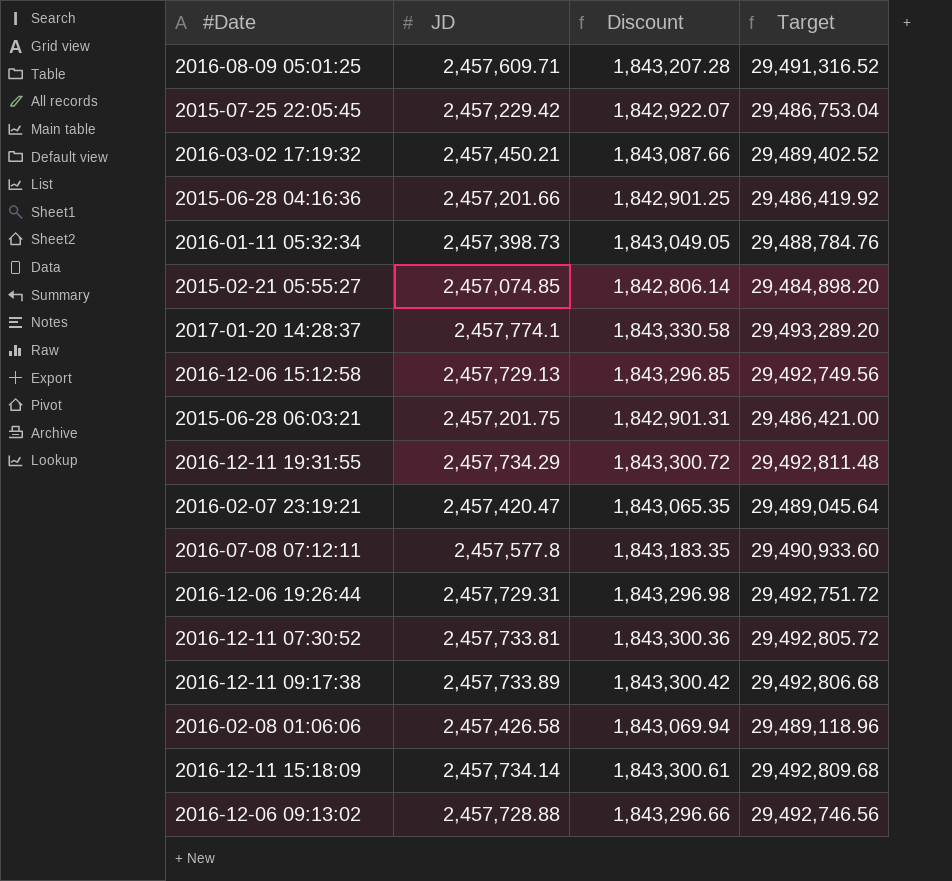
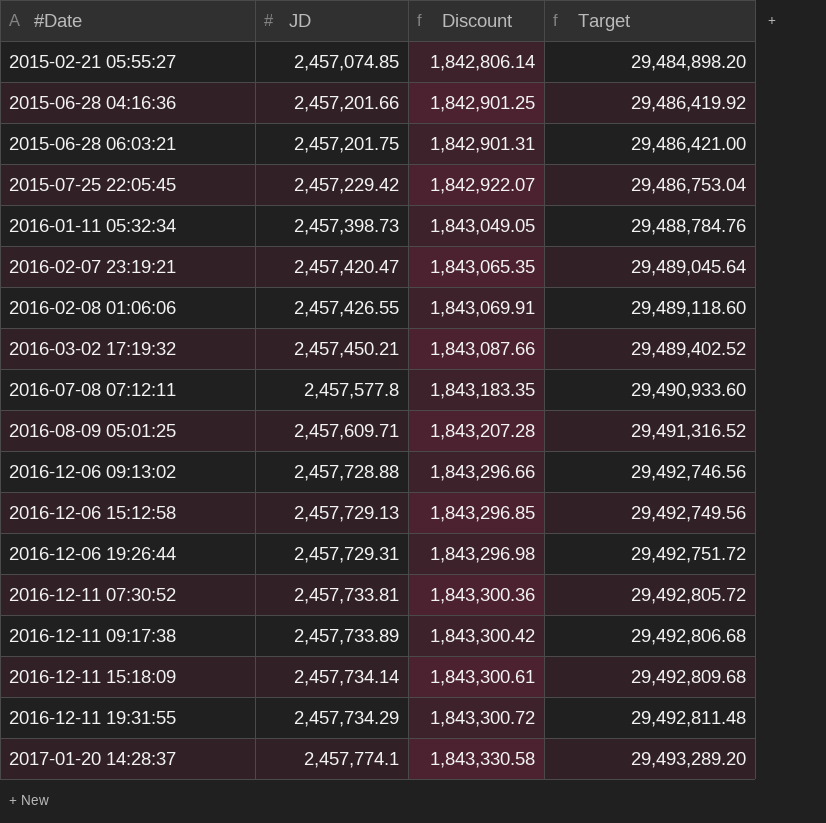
row order: none -> #Date ascending
2016-02-08 01:06:06 | JD: 2,457,426.58 -> 2,457,426.55
2016-02-08 01:06:06 | Discount: 1,843,069.94 -> 1,843,069.91
2016-02-08 01:06:06 | Target: 29,489,118.96 -> 29,489,118.60

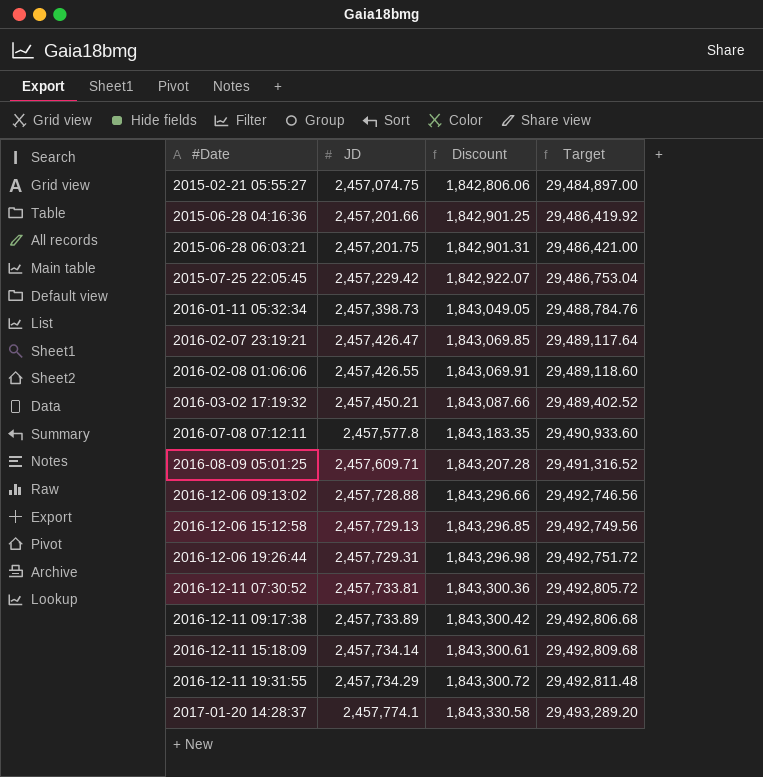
2015-02-21 05:55:27 | JD: 2,457,074.85 -> 2,457,074.75
2015-02-21 05:55:27 | Discount: 1,842,806.14 -> 1,842,806.06
2015-02-21 05:55:27 | Target: 29,484,898.20 -> 29,484,897.00
2016-02-07 23:19:21 | JD: 2,457,420.47 -> 2,457,426.47
2016-02-07 23:19:21 | Discount: 1,843,065.35 -> 1,843,069.85
2016-02-07 23:19:21 | Target: 29,489,045.64 -> 29,489,117.64

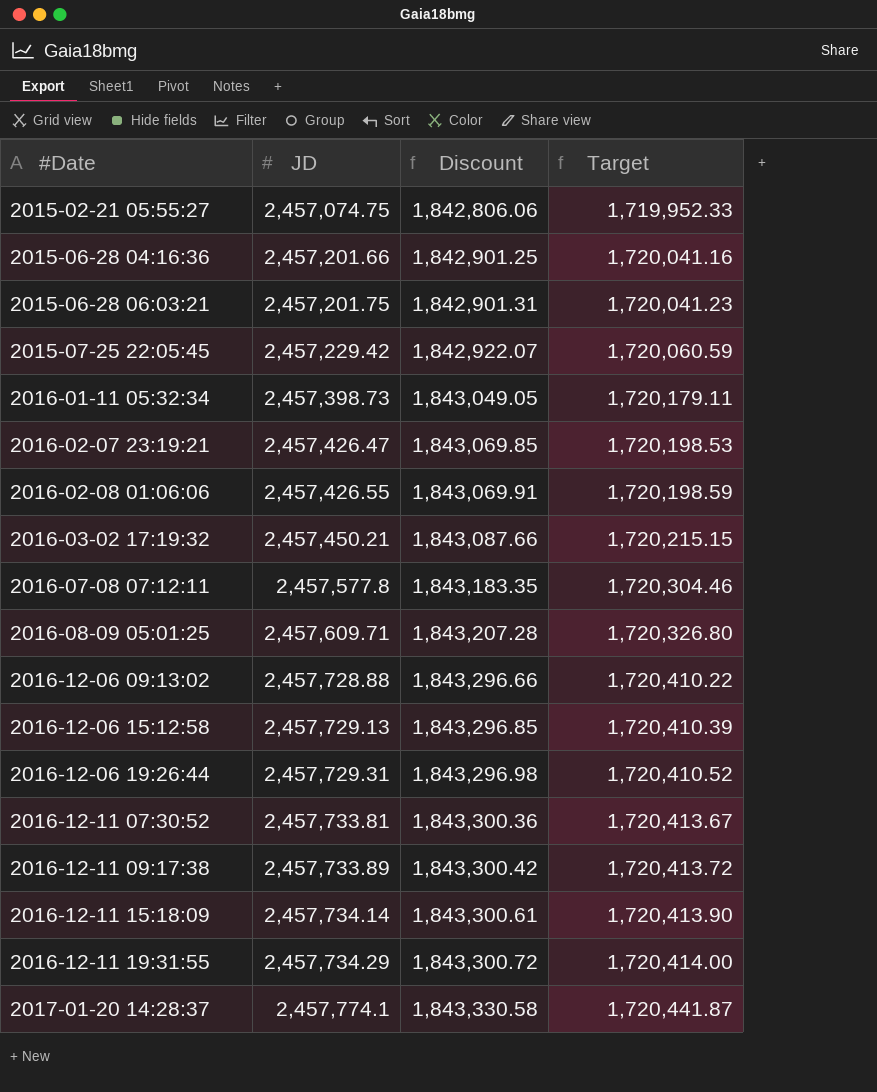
column Target | formula: [JD] * 12 -> [JD] * 0.7

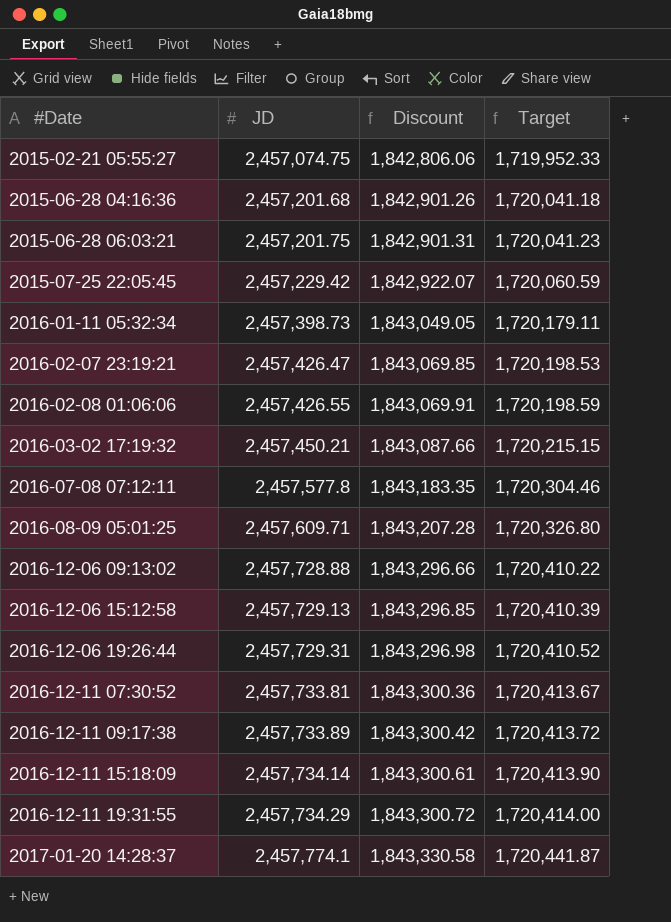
2015-06-28 04:16:36 | JD: 2,457,201.66 -> 2,457,201.68
2015-06-28 04:16:36 | Discount: 1,842,901.25 -> 1,842,901.26
2015-06-28 04:16:36 | Target: 1,720,041.16 -> 1,720,041.18

